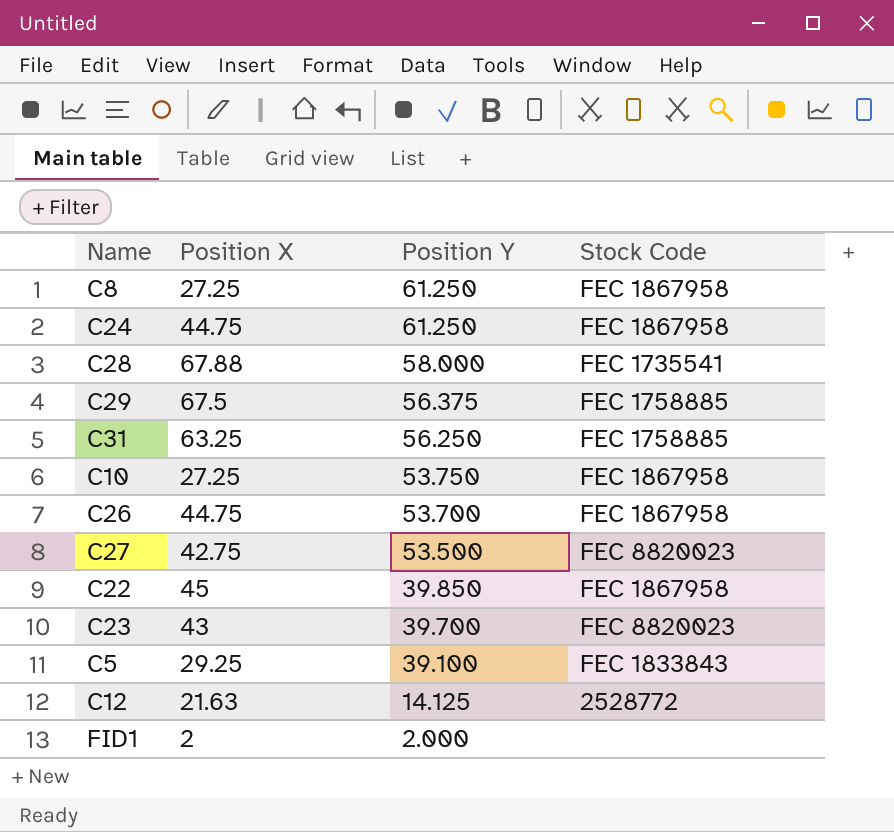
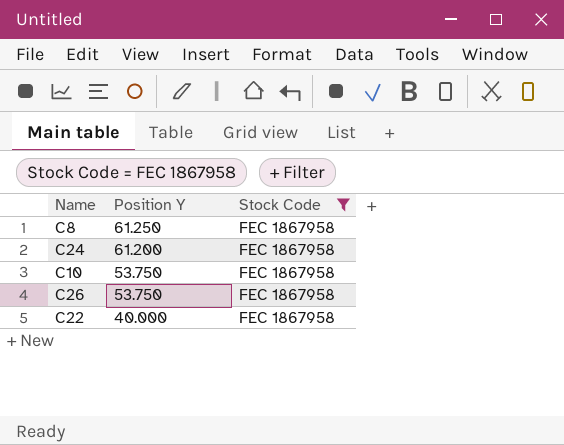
filter: none -> Stock Code = FEC 1867958
column Position X | position: 2 -> none
C24 | Position Y: 61.250 -> 61.200
C26 | Position Y: 53.700 -> 53.750
C22 | Position Y: 39.850 -> 40.000

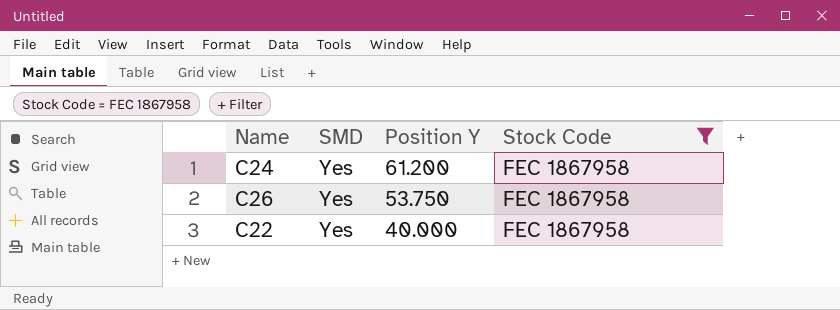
column SMD | position: none -> 2
row C8: 61.250 | FEC 1867958 -> none
row C10: 53.750 | FEC 1867958 -> none

